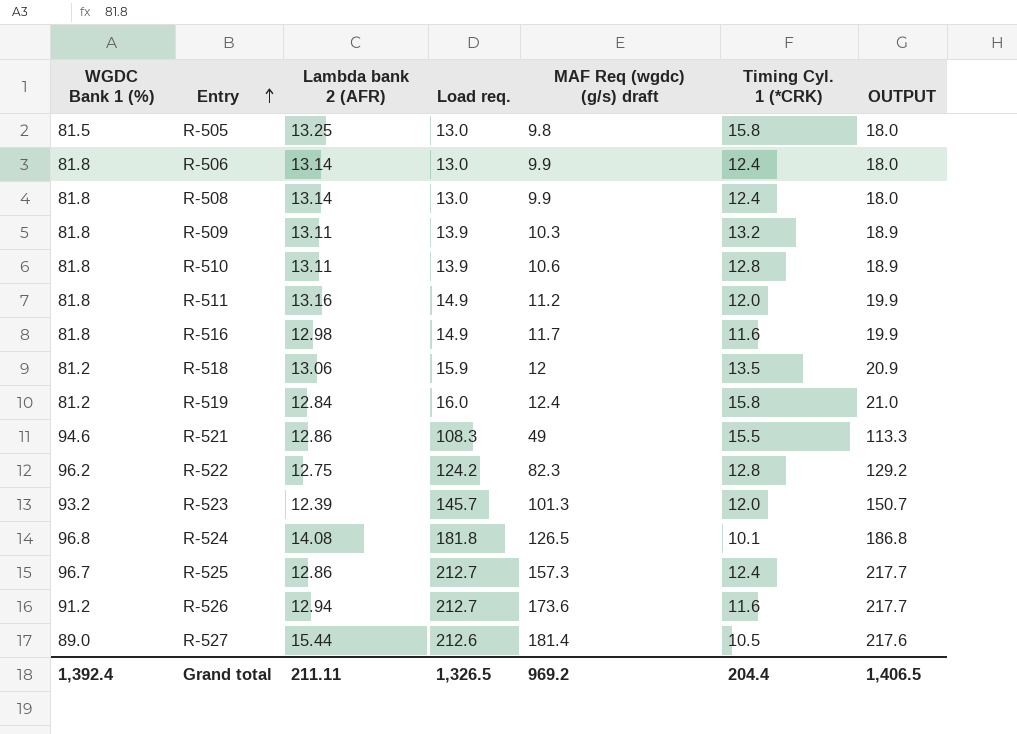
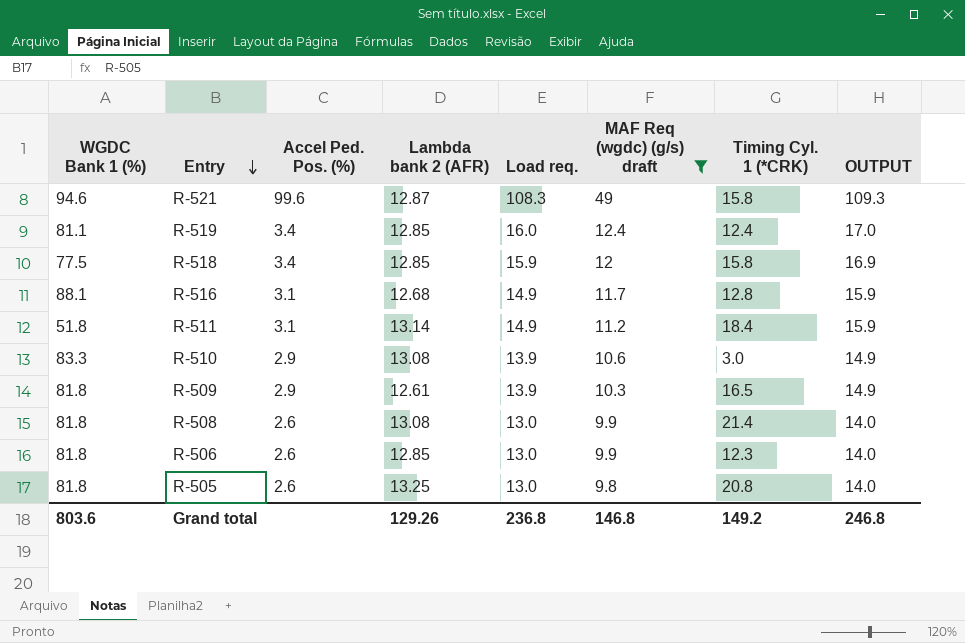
filter: none -> MAF Req (wgdc) (g/s) draft <= 49
row order: Entry ascending -> Entry descending
column Accel Ped. Pos. (%) | position: none -> 3
column OUTPUT | formula: [Load req.] + 5 -> [Load req.] + 1
R-521 | Lambda bank 2 (AFR): 12.86 -> 12.87
R-521 | Timing Cyl. 1 (*CRK): 15.5 -> 15.8
R-519 | WGDC Bank 1 (%): 81.2 -> 81.1
R-519 | Lambda bank 2 (AFR): 12.84 -> 12.85
R-519 | Timing Cyl. 1 (*CRK): 15.8 -> 12.4
R-518 | WGDC Bank 1 (%): 81.2 -> 77.5
R-518 | Lambda bank 2 (AFR): 13.06 -> 12.85
R-518 | Timing Cyl. 1 (*CRK): 13.5 -> 15.8
R-516 | WGDC Bank 1 (%): 81.8 -> 88.1
R-516 | Lambda bank 2 (AFR): 12.98 -> 12.68
R-516 | Timing Cyl. 1 (*CRK): 11.6 -> 12.8
R-511 | WGDC Bank 1 (%): 81.8 -> 51.8
R-511 | Lambda bank 2 (AFR): 13.16 -> 13.14
R-511 | Timing Cyl. 1 (*CRK): 12.0 -> 18.4
R-510 | WGDC Bank 1 (%): 81.8 -> 83.3
R-510 | Lambda bank 2 (AFR): 13.11 -> 13.08
R-510 | Timing Cyl. 1 (*CRK): 12.8 -> 3.0
R-509 | Lambda bank 2 (AFR): 13.11 -> 12.61
R-509 | Timing Cyl. 1 (*CRK): 13.2 -> 16.5
R-508 | Lambda bank 2 (AFR): 13.14 -> 13.08
R-508 | Timing Cyl. 1 (*CRK): 12.4 -> 21.4
R-506 | Lambda bank 2 (AFR): 13.14 -> 12.85
R-506 | Timing Cyl. 1 (*CRK): 12.4 -> 12.3
R-505 | WGDC Bank 1 (%): 81.5 -> 81.8
R-505 | Timing Cyl. 1 (*CRK): 15.8 -> 20.8
Grand total | WGDC Bank 1 (%): 1,392.4 -> 803.6
Grand total | Lambda bank 2 (AFR): 211.11 -> 129.26
Grand total | Load req.: 1,326.5 -> 236.8
Grand total | MAF Req (wgdc) (g/s) draft: 969.2 -> 146.8
Grand total | Timing Cyl. 1 (*CRK): 204.4 -> 149.2
Grand total | OUTPUT: 1,406.5 -> 246.8

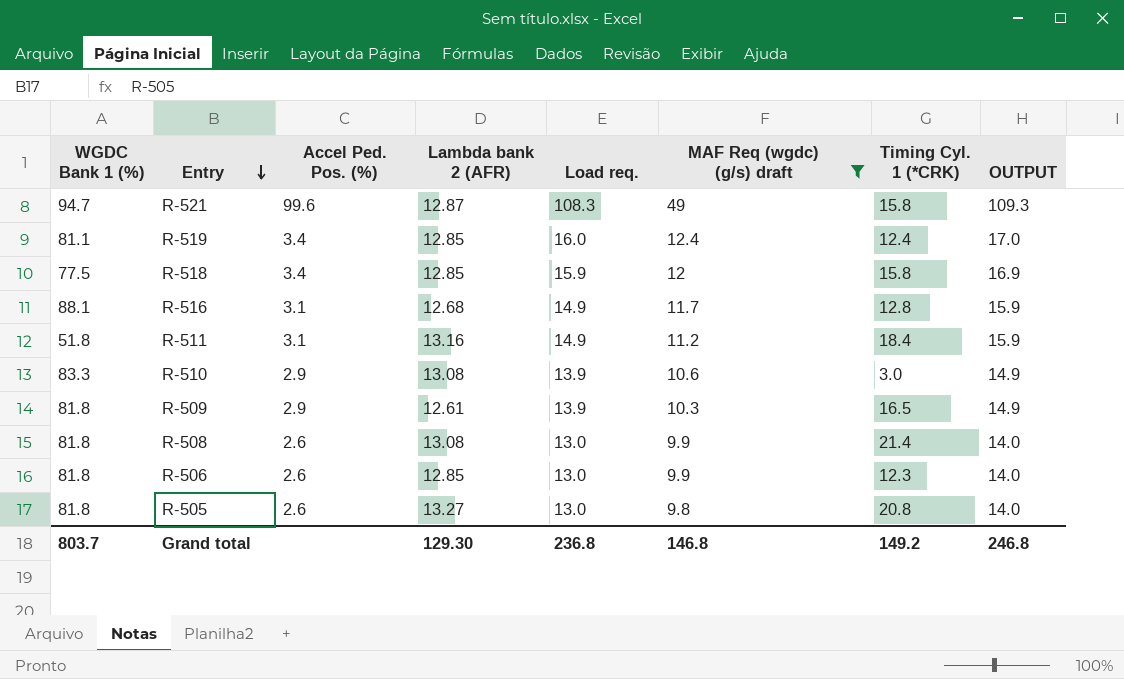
R-521 | WGDC Bank 1 (%): 94.6 -> 94.7
R-511 | Lambda bank 2 (AFR): 13.14 -> 13.16
R-505 | Lambda bank 2 (AFR): 13.25 -> 13.27
Grand total | WGDC Bank 1 (%): 803.6 -> 803.7
Grand total | Lambda bank 2 (AFR): 129.26 -> 129.30

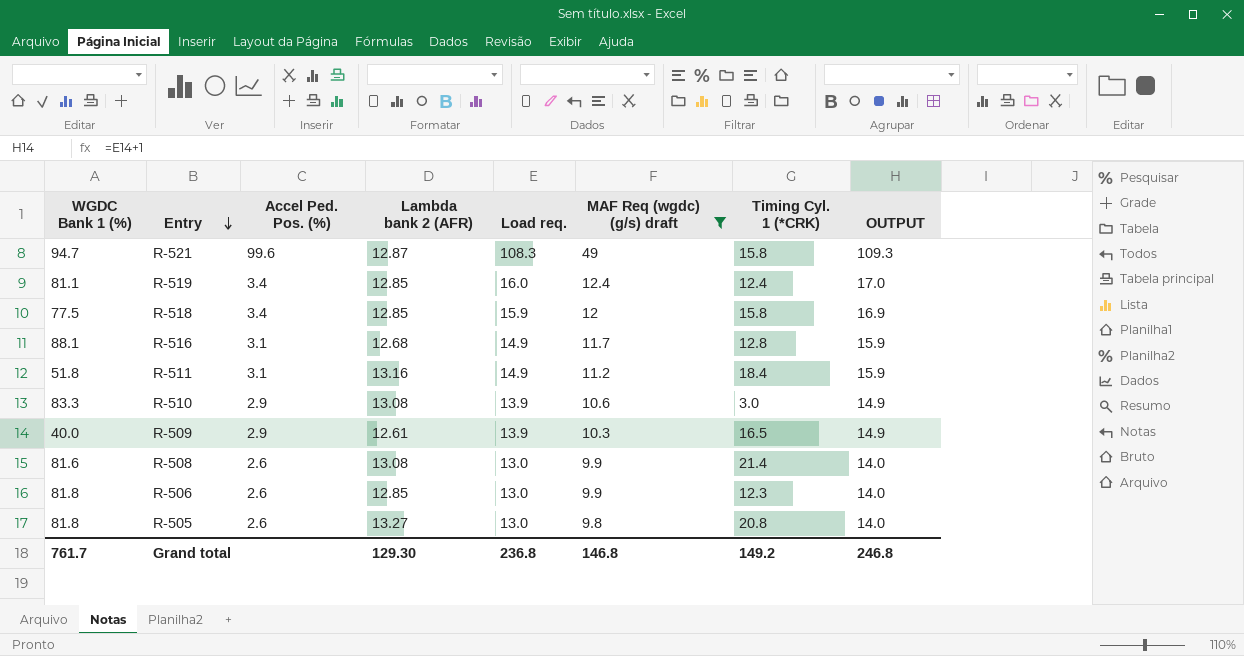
R-509 | WGDC Bank 1 (%): 81.8 -> 40.0
R-508 | WGDC Bank 1 (%): 81.8 -> 81.6
Grand total | WGDC Bank 1 (%): 803.7 -> 761.7

